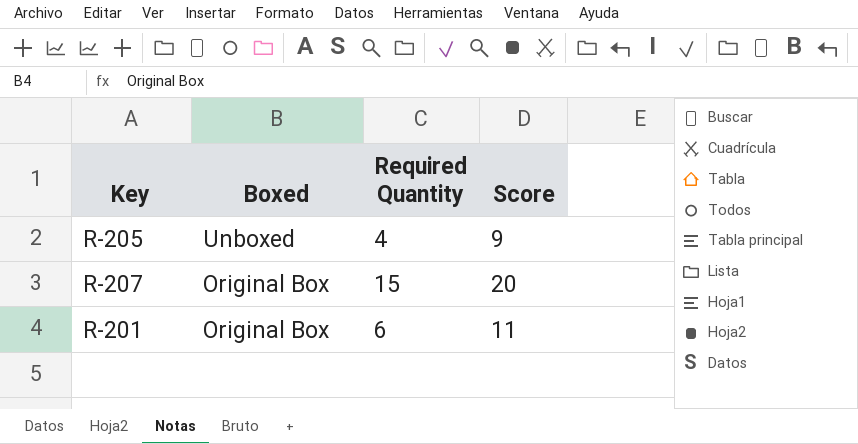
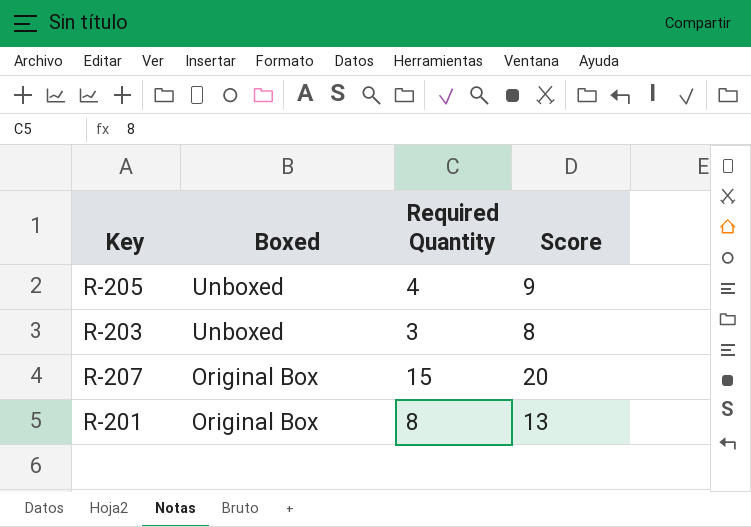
row R-203: none -> Unboxed | 3 | 8
R-201 | Required Quantity: 6 -> 8
R-201 | Score: 11 -> 13

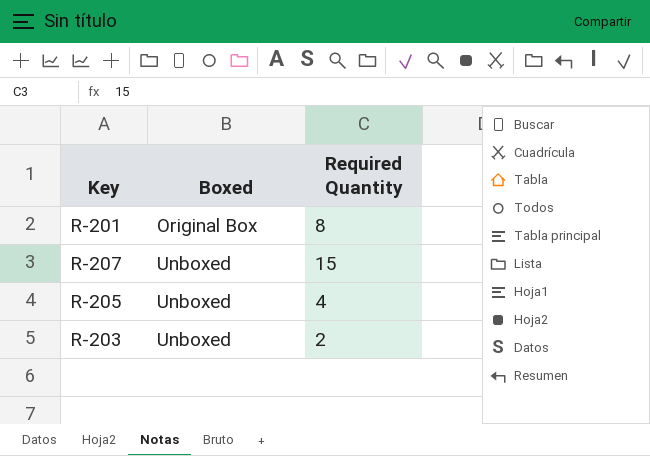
row order: Boxed descending -> Boxed ascending
column Score | formula: [Required Quantity] + 5 -> none
R-207 | Boxed: Original Box -> Unboxed
R-203 | Required Quantity: 3 -> 2

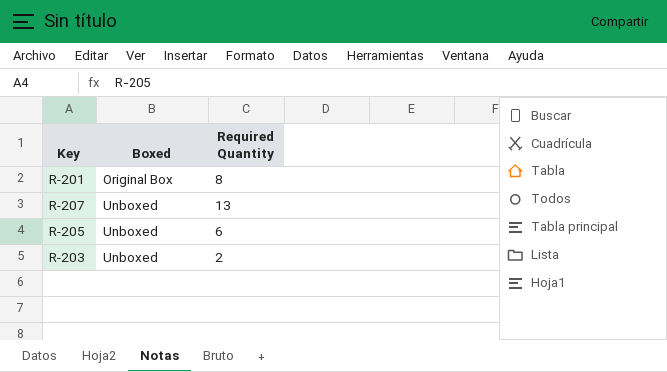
R-207 | Required Quantity: 15 -> 13
R-205 | Required Quantity: 4 -> 6

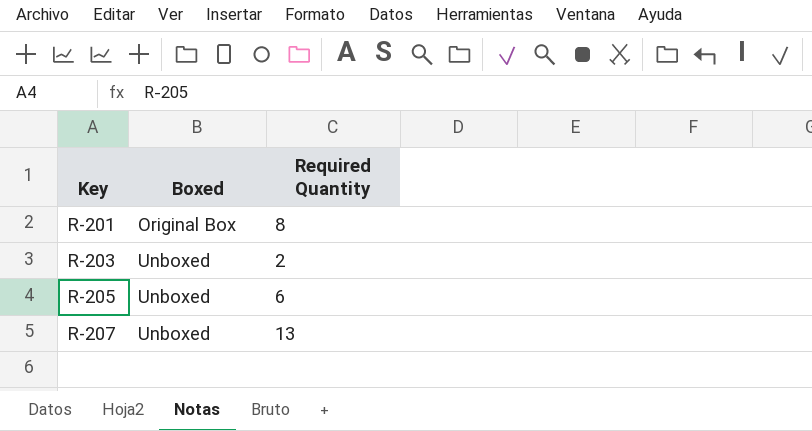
row order: Boxed ascending -> Key ascending

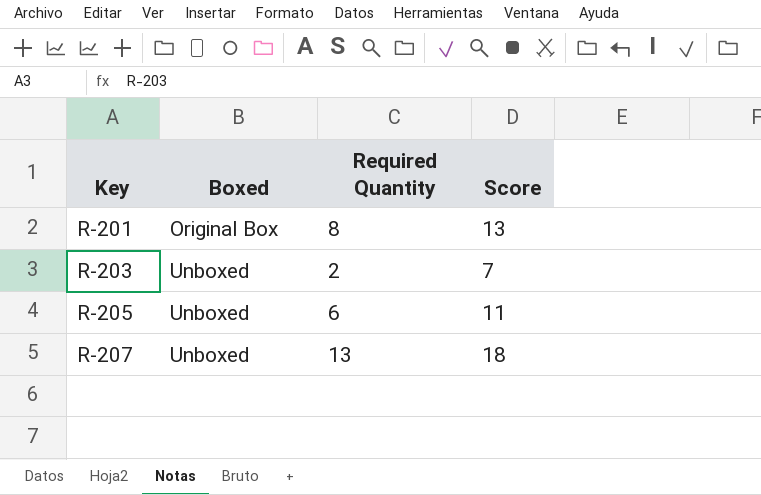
column Score | formula: none -> [Required Quantity] + 5

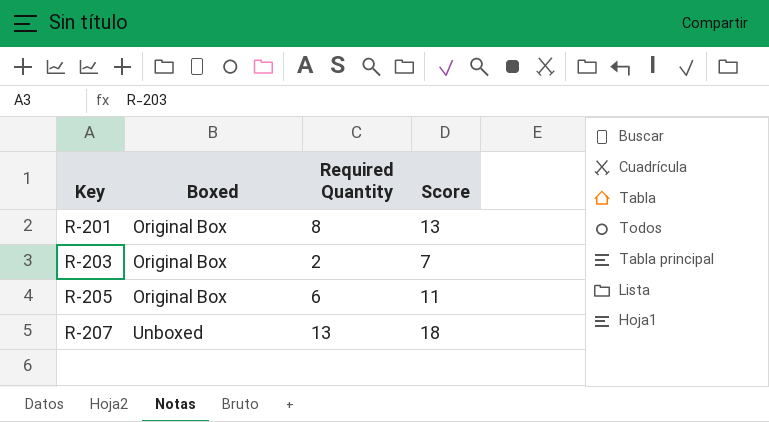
R-203 | Boxed: Unboxed -> Original Box
R-205 | Boxed: Unboxed -> Original Box

